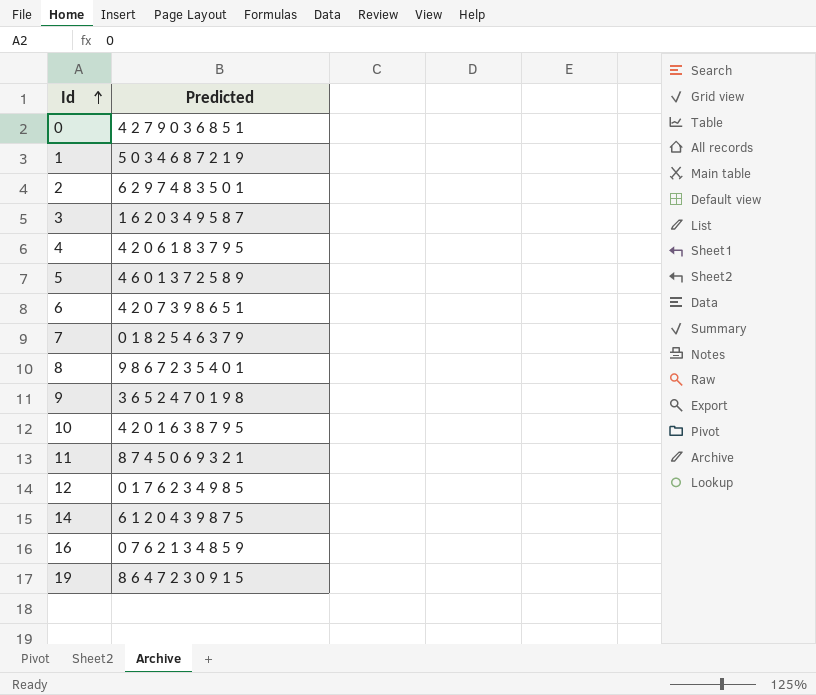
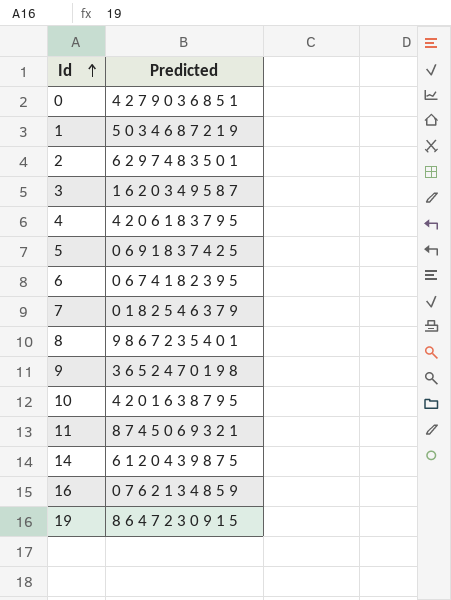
row 12: 0 1 7 6 2 3 4 9 8 5 -> none
5 | Predicted: 4 6 0 1 3 7 2 5 8 9 -> 0 6 9 1 8 3 7 4 2 5
6 | Predicted: 4 2 0 7 3 9 8 6 5 1 -> 0 6 7 4 1 8 2 3 9 5

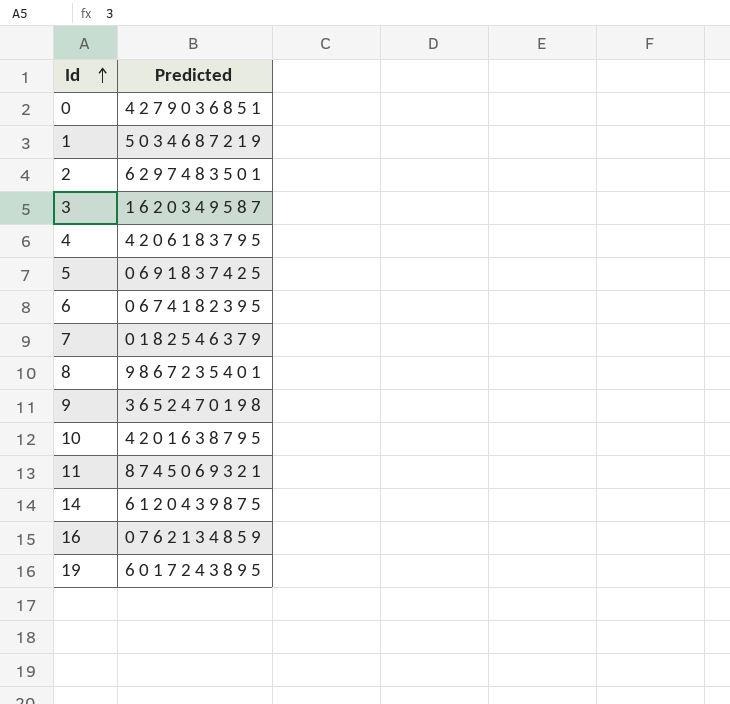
19 | Predicted: 8 6 4 7 2 3 0 9 1 5 -> 6 0 1 7 2 4 3 8 9 5

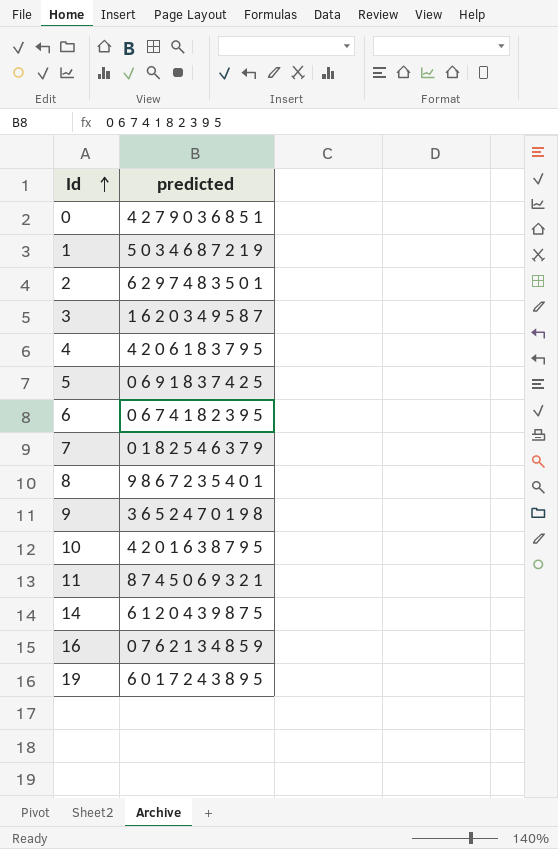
column name: Predicted -> predicted

